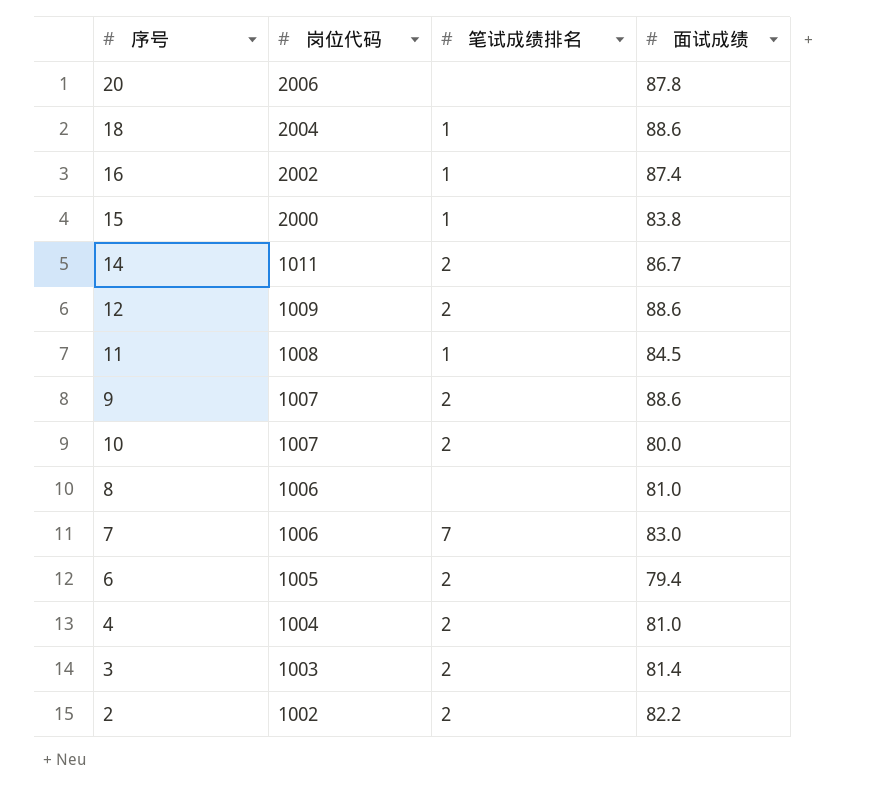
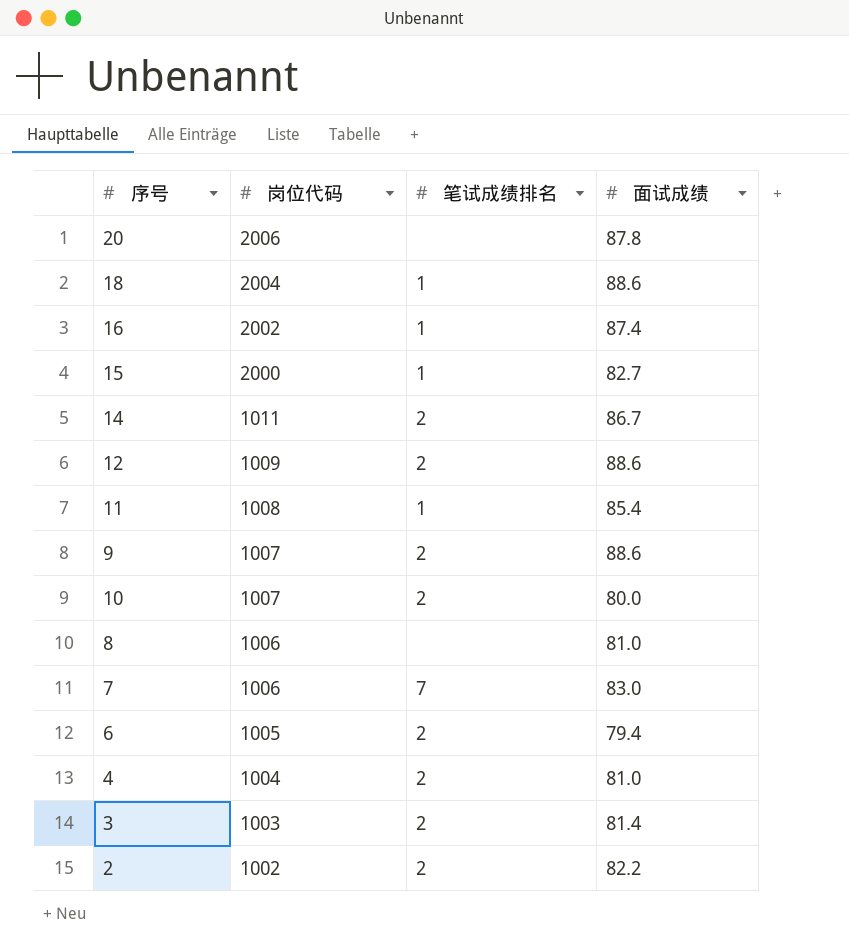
15 | 面试成绩: 83.8 -> 82.7
11 | 面试成绩: 84.5 -> 85.4

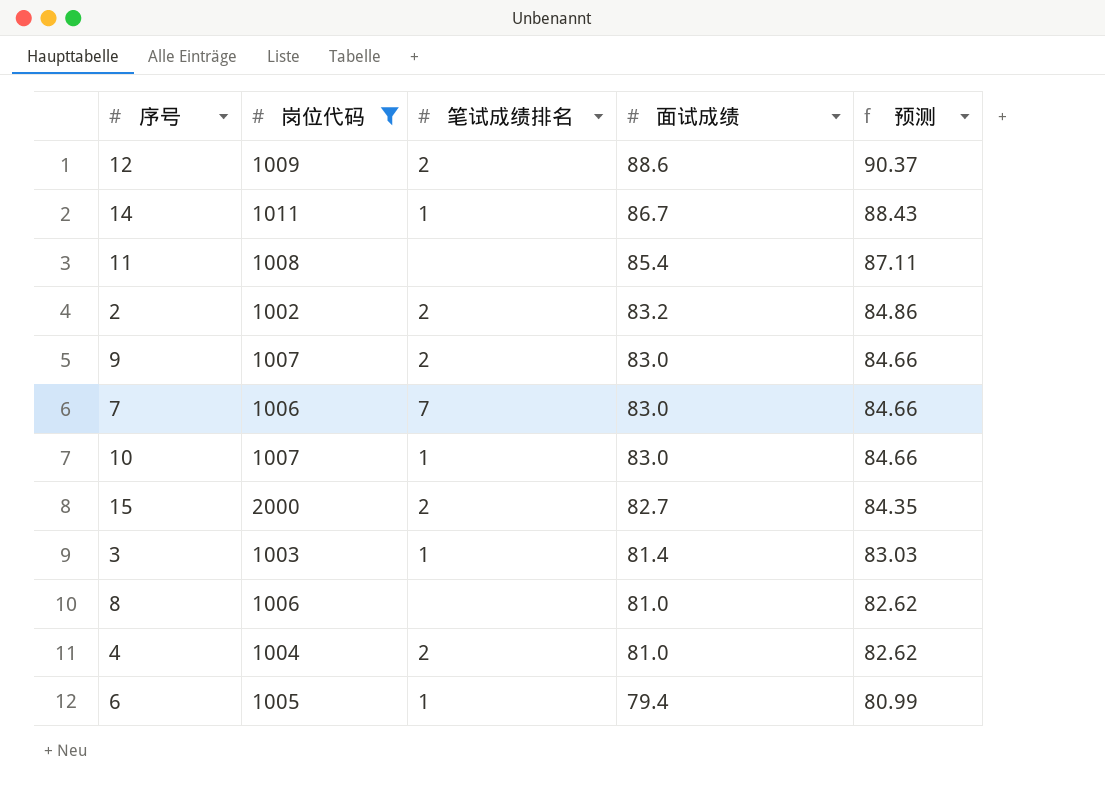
filter: none -> 岗位代码 <= 2000
row order: 岗位代码 descending -> 面试成绩 descending
column 预测 | formula: none -> [面试成绩] * 1.02
14 | 笔试成绩排名: 2 -> 1
11 | 笔试成绩排名: 1 -> none
2 | 面试成绩: 82.2 -> 83.2
9 | 面试成绩: 88.6 -> 83.0
10 | 笔试成绩排名: 2 -> 1
10 | 面试成绩: 80.0 -> 83.0
15 | 笔试成绩排名: 1 -> 2
3 | 笔试成绩排名: 2 -> 1
6 | 笔试成绩排名: 2 -> 1

